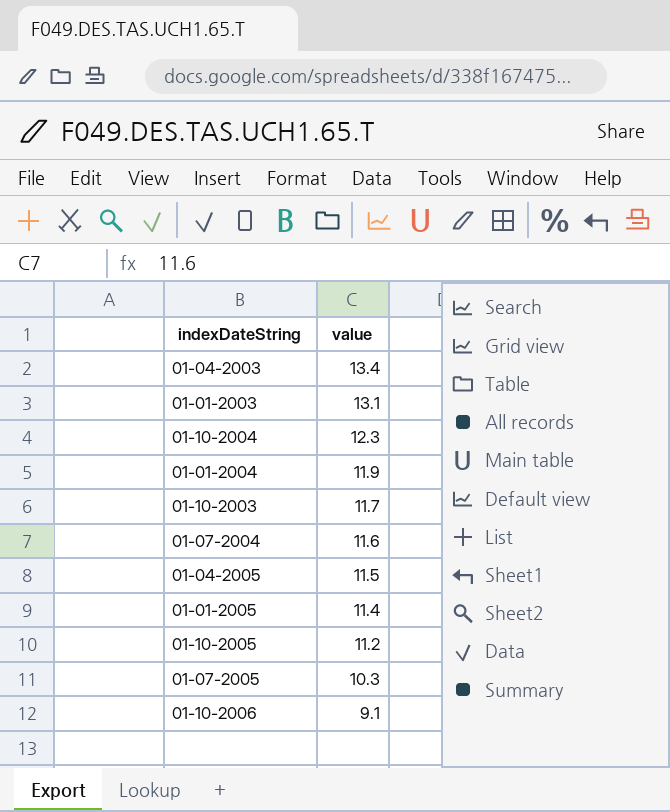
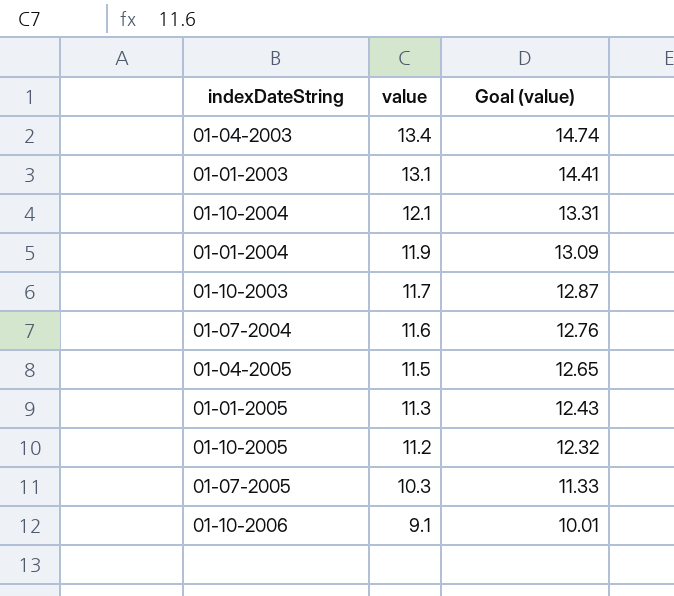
column Goal (value) | formula: none -> [value] * 1.1
01-10-2004 | value: 12.3 -> 12.1
01-01-2005 | value: 11.4 -> 11.3

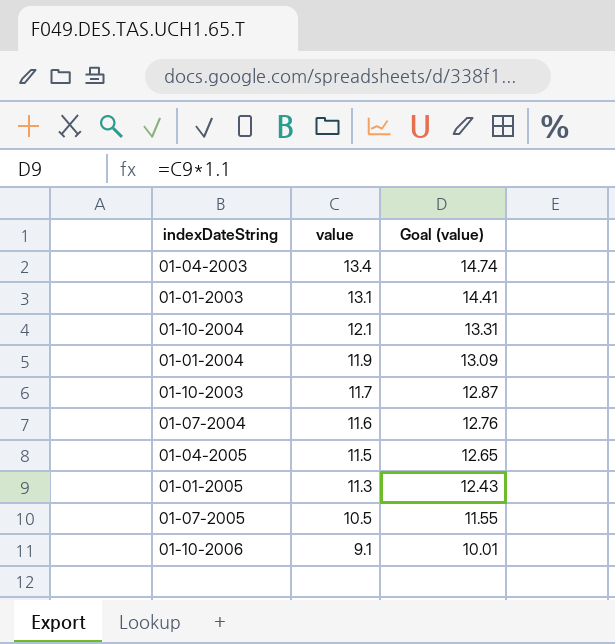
row 01-10-2005: 11.2 | 12.32 -> none
01-07-2005 | value: 10.3 -> 10.5
01-07-2005 | Goal (value): 11.33 -> 11.55

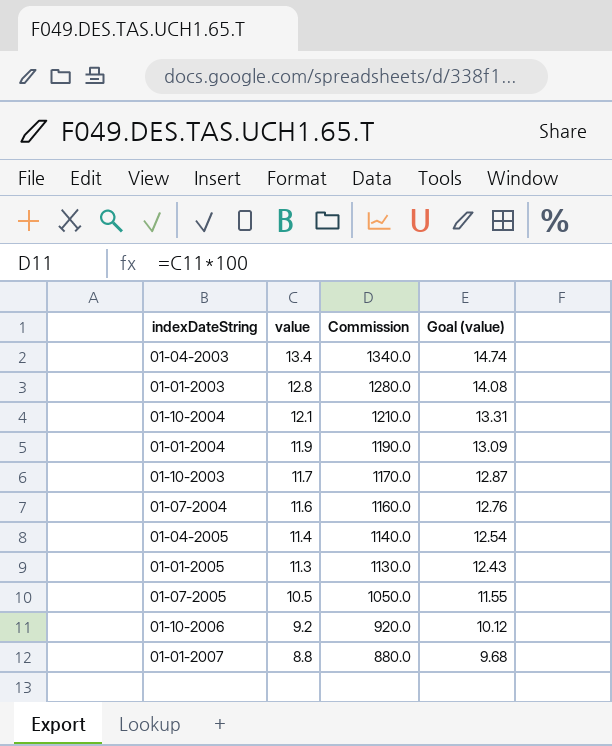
column Commission | formula: none -> [value] * 100
01-01-2003 | value: 13.1 -> 12.8
01-01-2003 | Goal (value): 14.41 -> 14.08
01-04-2005 | value: 11.5 -> 11.4
01-04-2005 | Goal (value): 12.65 -> 12.54
01-10-2006 | value: 9.1 -> 9.2
01-10-2006 | Goal (value): 10.01 -> 10.12
row 01-01-2007: none -> 8.8 | 880.0 | 9.68

